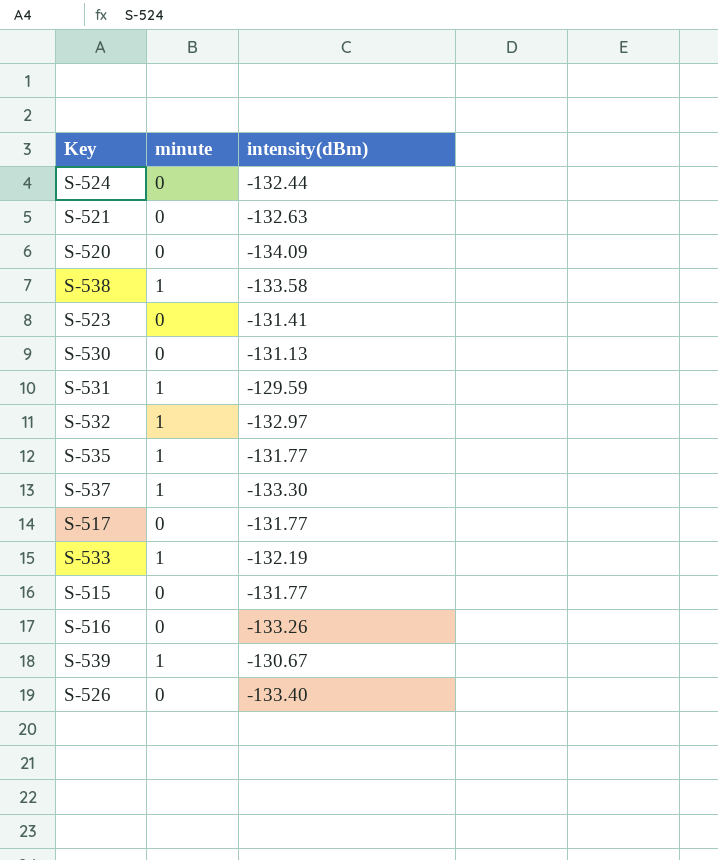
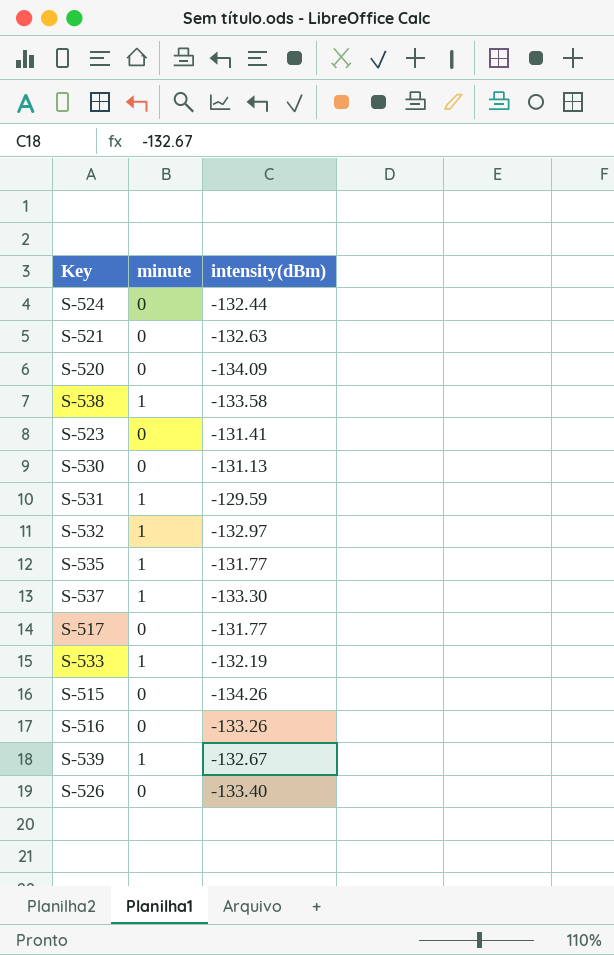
S-515 | intensity(dBm): -131.77 -> -134.26
S-539 | intensity(dBm): -130.67 -> -132.67

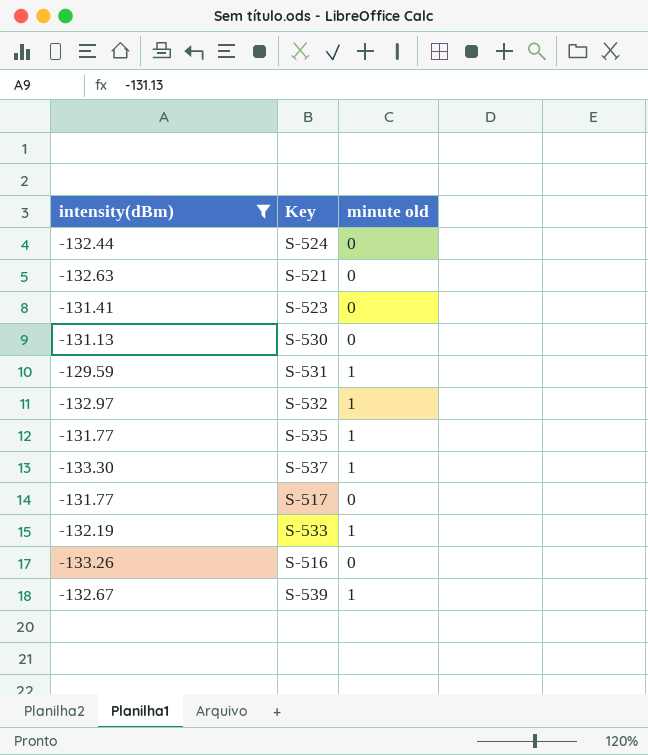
filter: none -> intensity(dBm) >= -133.30
column intensity(dBm) | position: 3 -> 1
column name: minute -> minute old

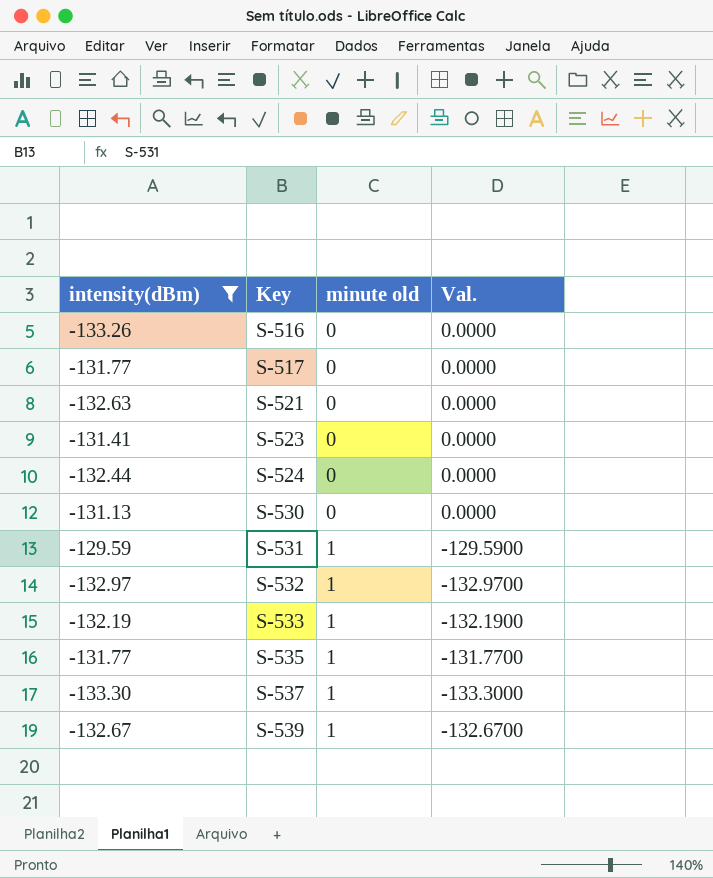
row order: none -> Key ascending
column Val. | formula: none -> [intensity(dBm)] * [minute old]

